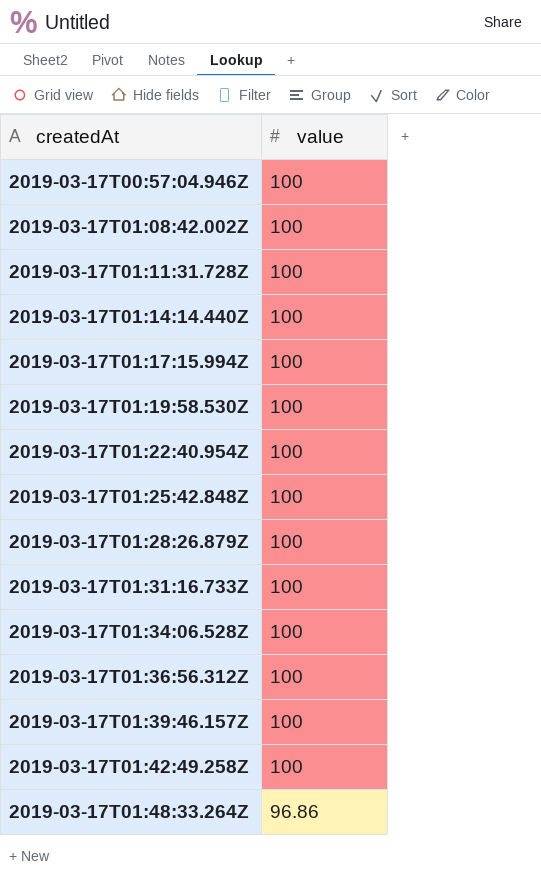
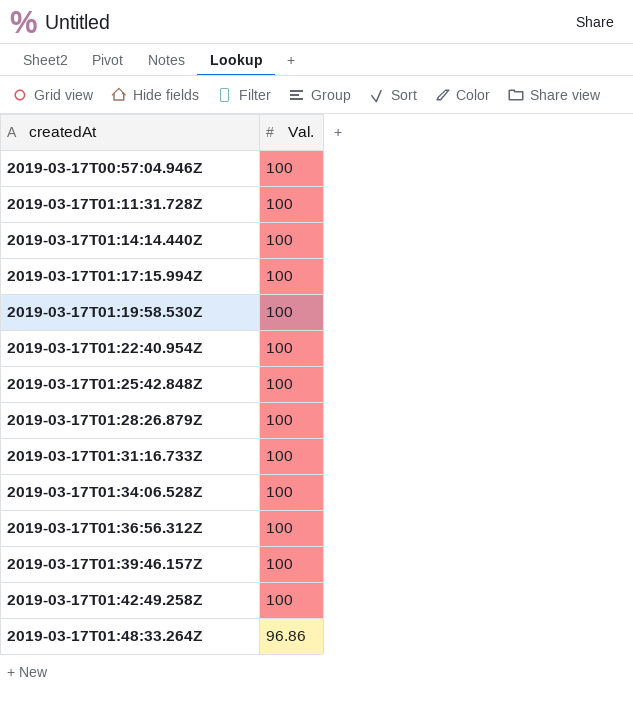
column name: value -> Val.
row 2019-03-17T01:08:42.002Z: 100 -> none

